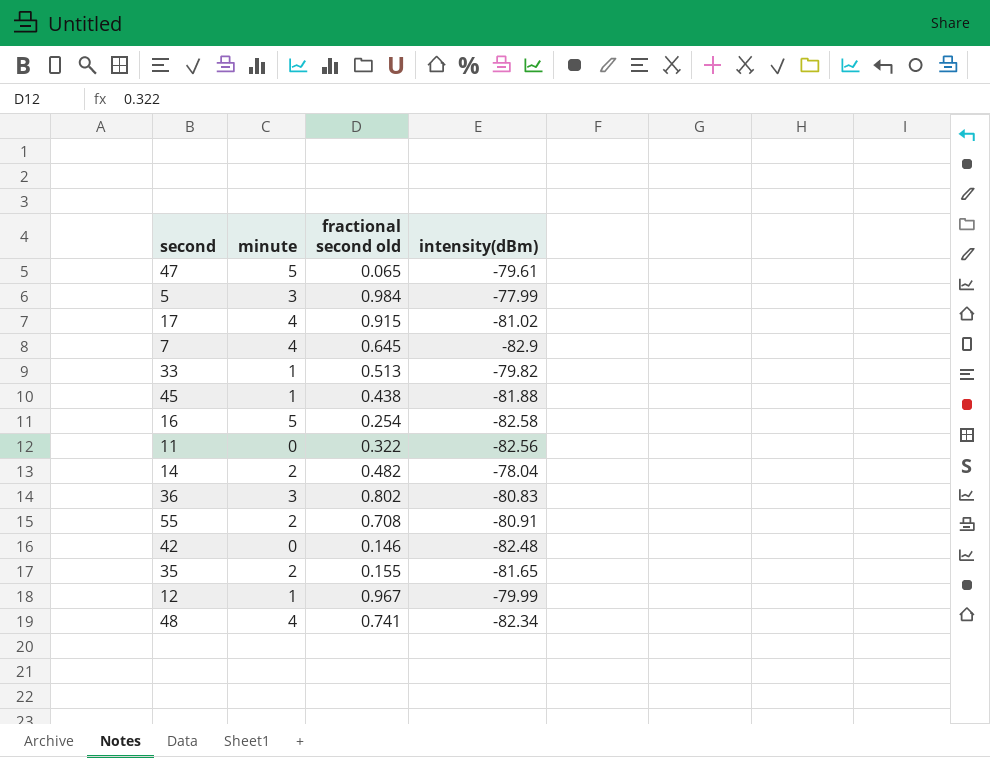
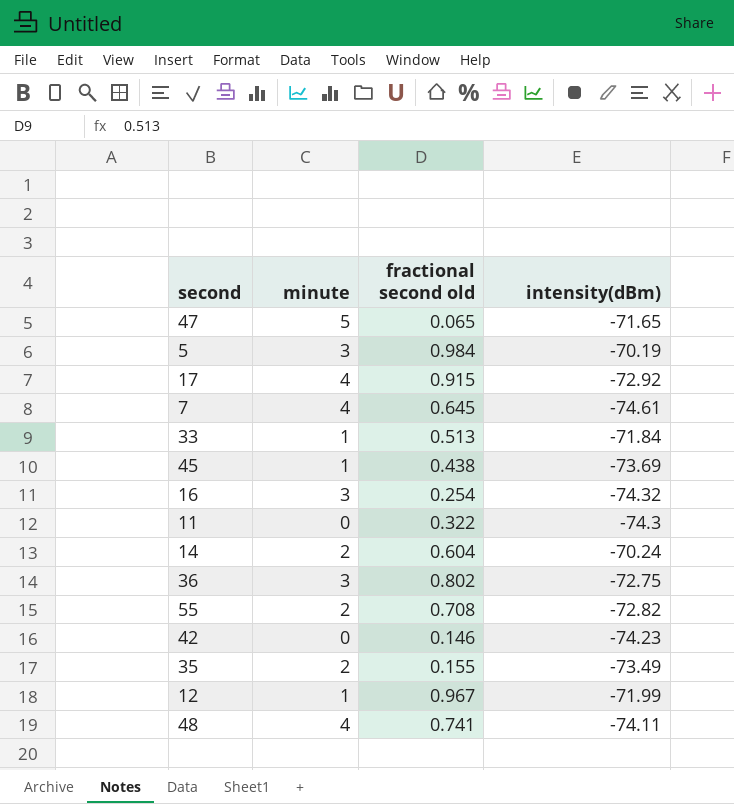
47 | intensity(dBm): -79.61 -> -71.65
5 | intensity(dBm): -77.99 -> -70.19
17 | intensity(dBm): -81.02 -> -72.92
7 | intensity(dBm): -82.9 -> -74.61
33 | intensity(dBm): -79.82 -> -71.84
45 | intensity(dBm): -81.88 -> -73.69
16 | minute: 5 -> 3
16 | intensity(dBm): -82.58 -> -74.32
11 | intensity(dBm): -82.56 -> -74.3
14 | fractional second old: 0.482 -> 0.604
14 | intensity(dBm): -78.04 -> -70.24
36 | intensity(dBm): -80.83 -> -72.75
55 | intensity(dBm): -80.91 -> -72.82
42 | intensity(dBm): -82.48 -> -74.23
35 | intensity(dBm): -81.65 -> -73.49
12 | intensity(dBm): -79.99 -> -71.99
48 | intensity(dBm): -82.34 -> -74.11

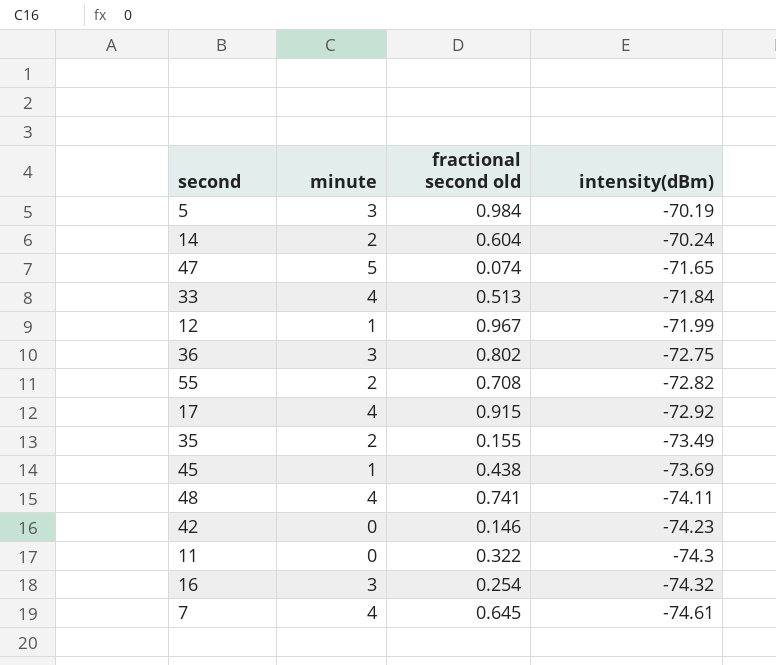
row order: none -> intensity(dBm) descending
47 | fractional second old: 0.065 -> 0.074
33 | minute: 1 -> 4

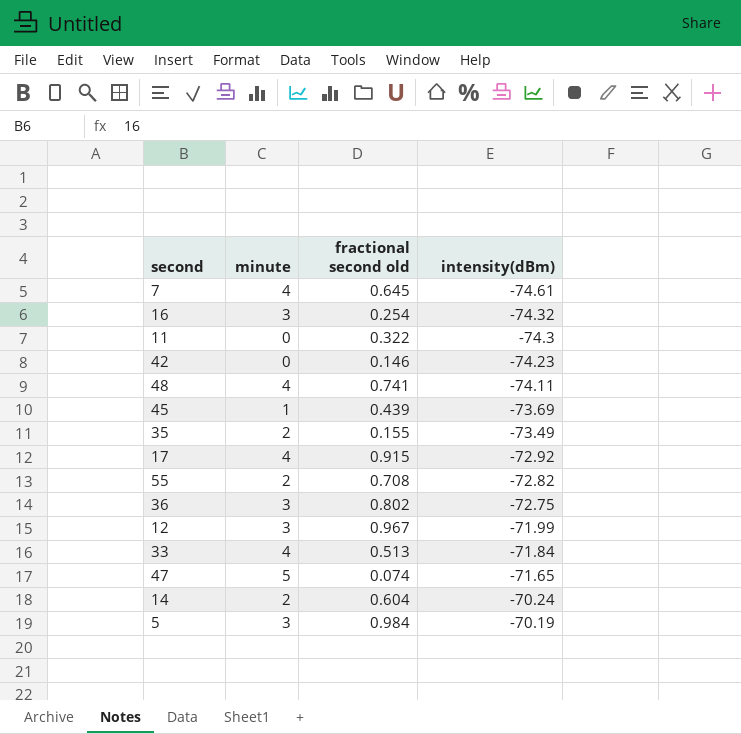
row order: intensity(dBm) descending -> intensity(dBm) ascending
45 | fractional second old: 0.438 -> 0.439
12 | minute: 1 -> 3

